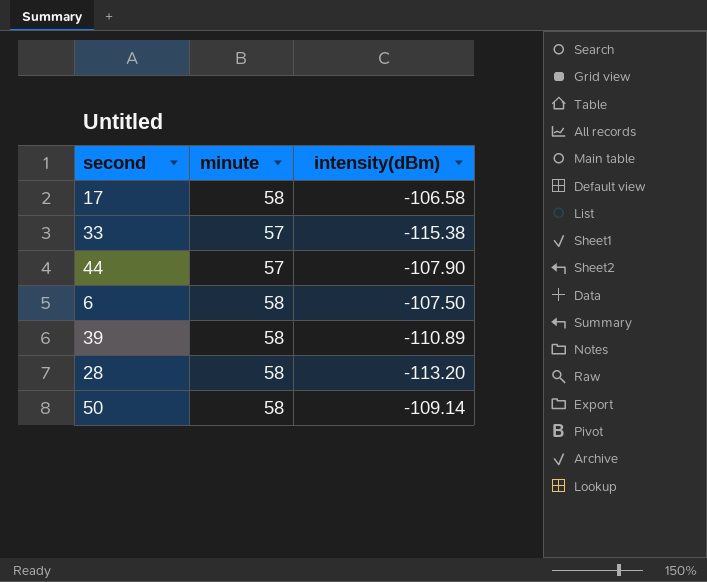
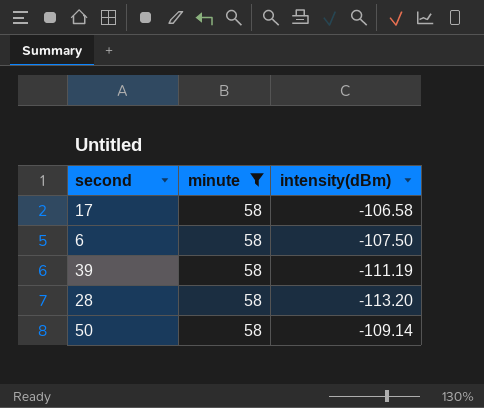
filter: none -> minute = 58
39 | intensity(dBm): -110.89 -> -111.19

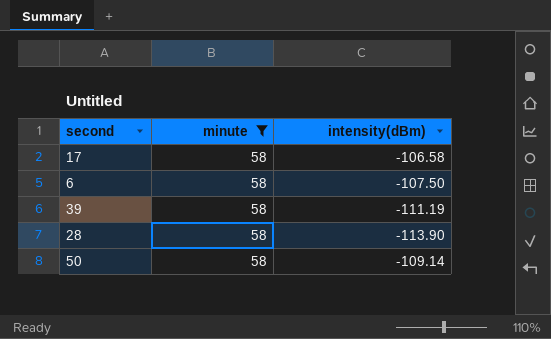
28 | intensity(dBm): -113.20 -> -113.90

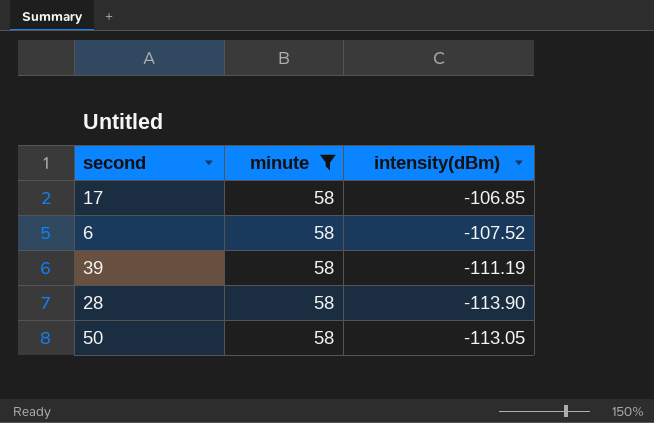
17 | intensity(dBm): -106.58 -> -106.85
6 | intensity(dBm): -107.50 -> -107.52
50 | intensity(dBm): -109.14 -> -113.05

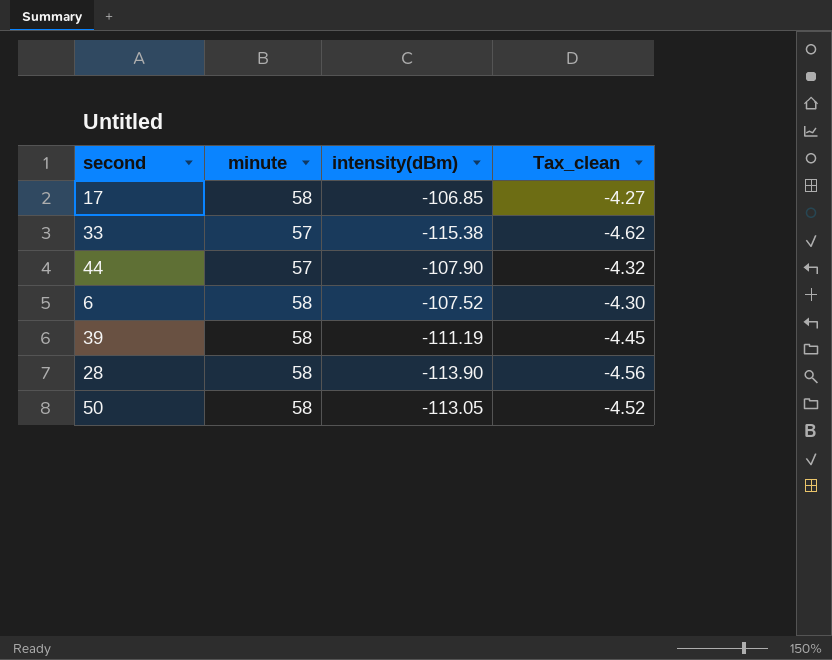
filter: minute = 58 -> none
column Tax_clean | formula: none -> [intensity(dBm)] * 0.04

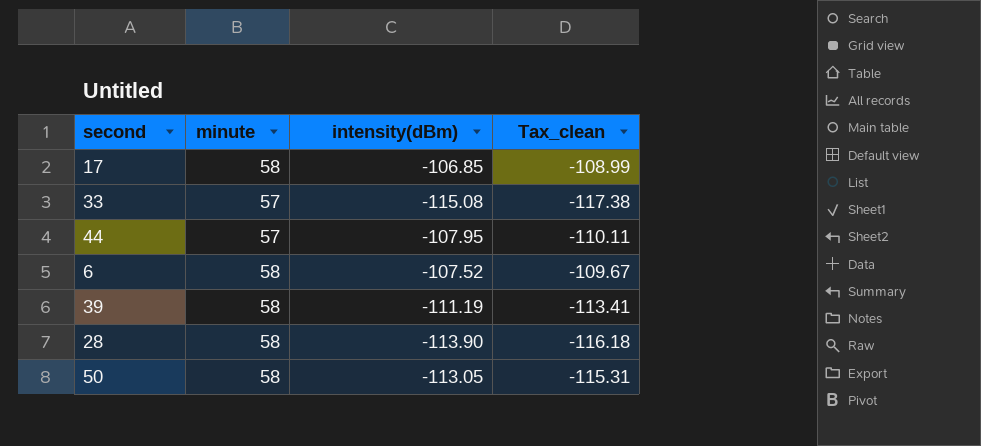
column Tax_clean | formula: [intensity(dBm)] * 0.04 -> [intensity(dBm)] * 1.02
33 | intensity(dBm): -115.38 -> -115.08
44 | intensity(dBm): -107.90 -> -107.95

